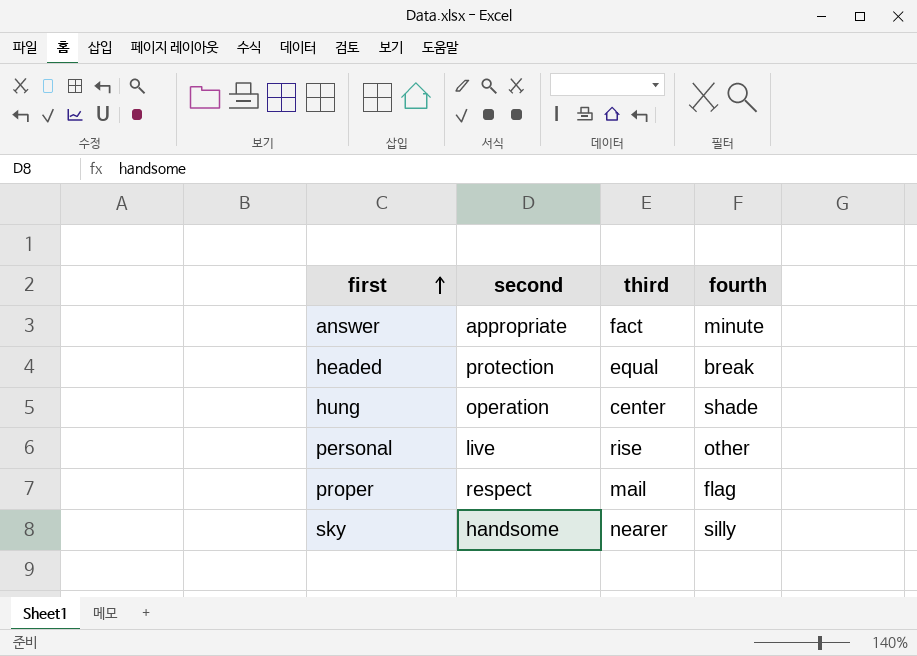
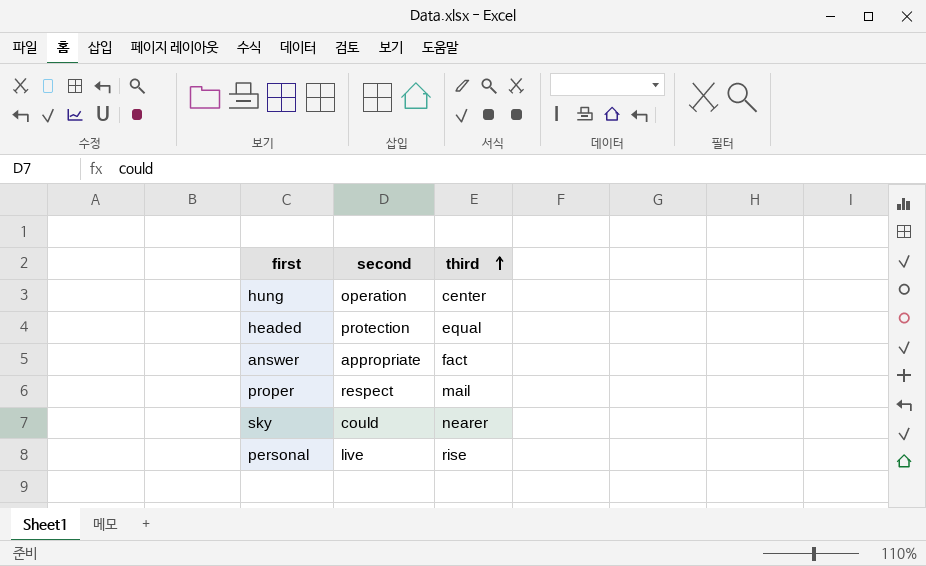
row order: first ascending -> third ascending
column fourth | position: 4 -> none
sky | second: handsome -> could

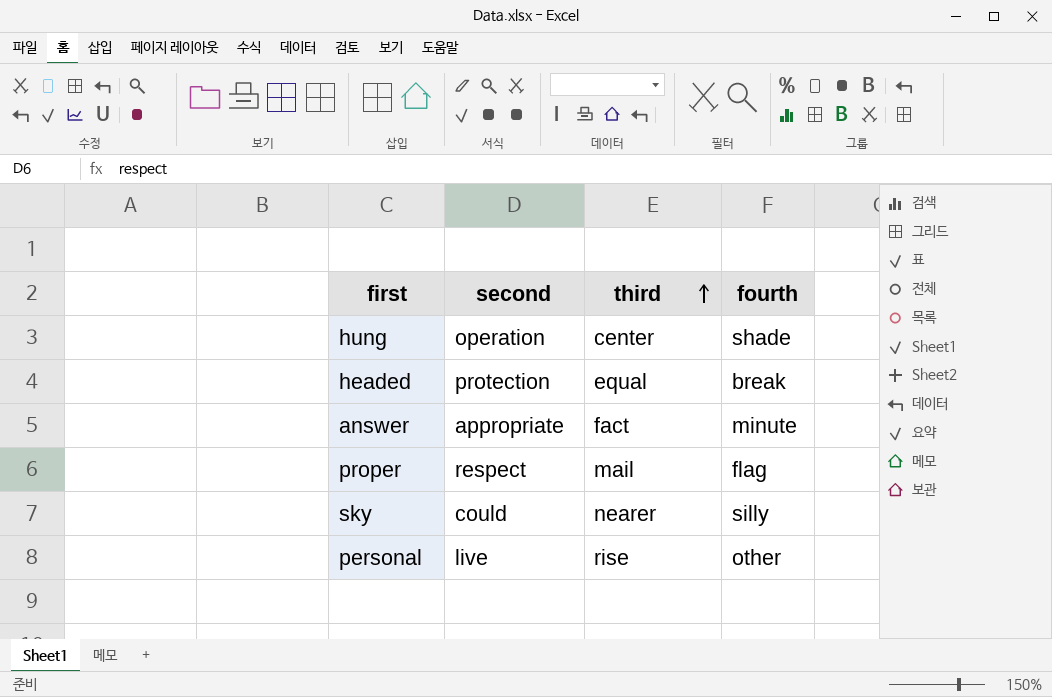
column fourth | position: none -> 4

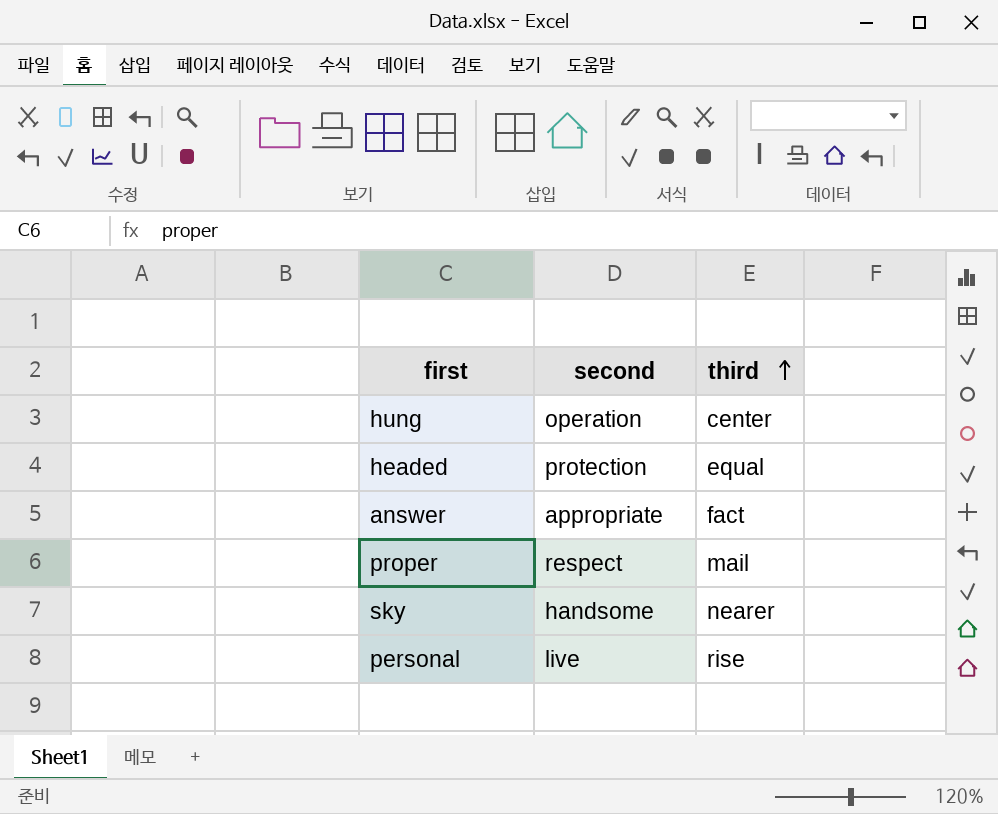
column fourth | position: 4 -> none
sky | second: could -> handsome

